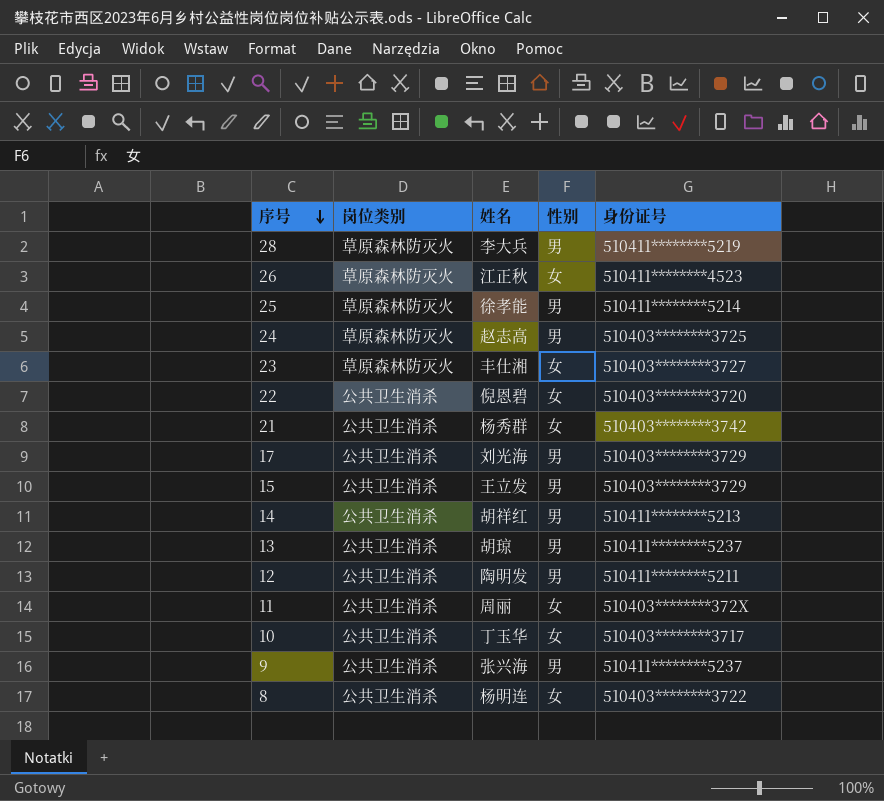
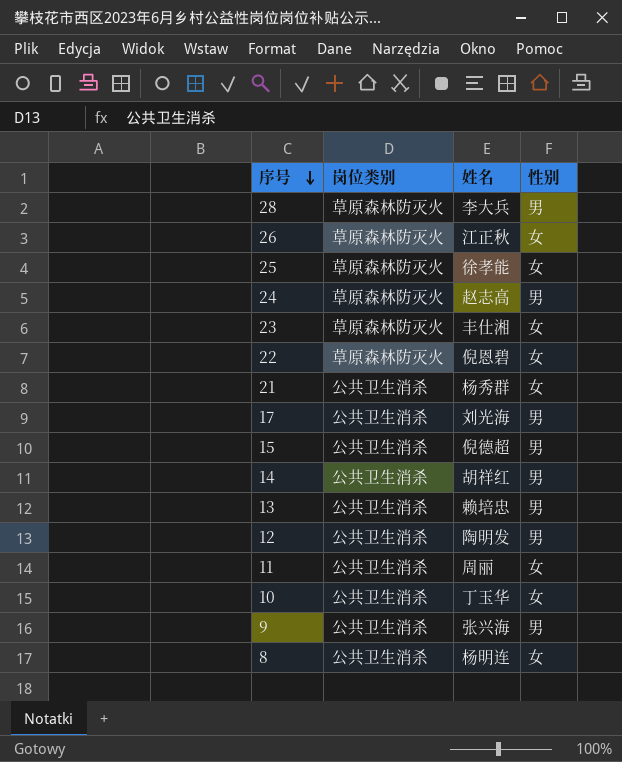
column 身份证号 | position: 5 -> none
25 | 性别: 男 -> 女
22 | 岗位类别: 公共卫生消杀 -> 草原森林防灭火
15 | 姓名: 王立发 -> 倪德超
13 | 姓名: 胡琼 -> 赖培忠

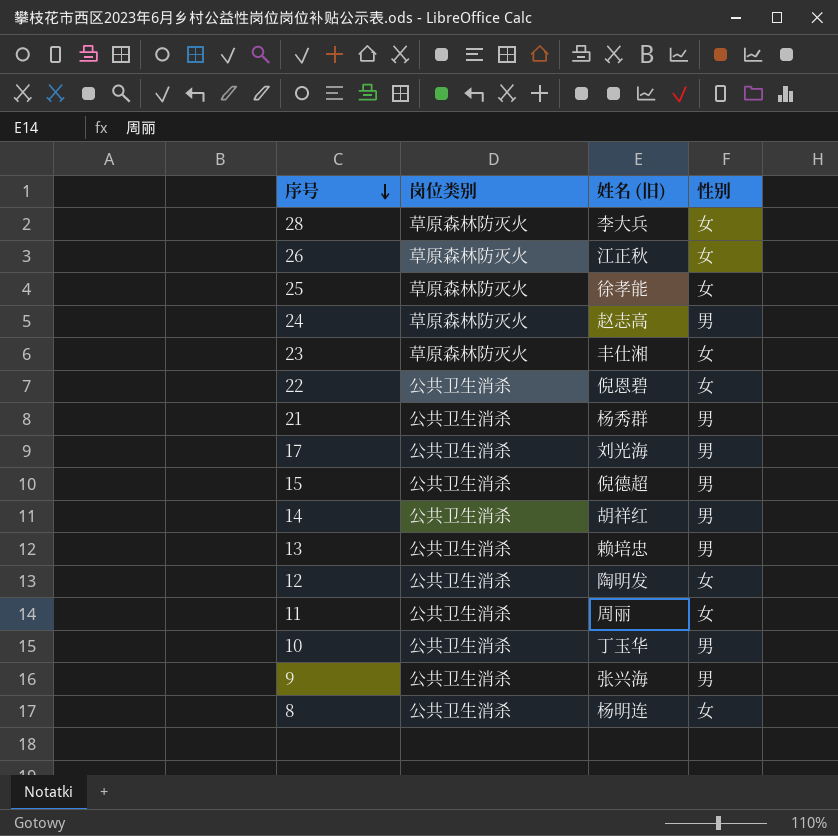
column name: 姓名 -> 姓名 (旧)
28 | 性别: 男 -> 女
22 | 岗位类别: 草原森林防灭火 -> 公共卫生消杀
21 | 性别: 女 -> 男
12 | 性别: 男 -> 女
10 | 性别: 女 -> 男

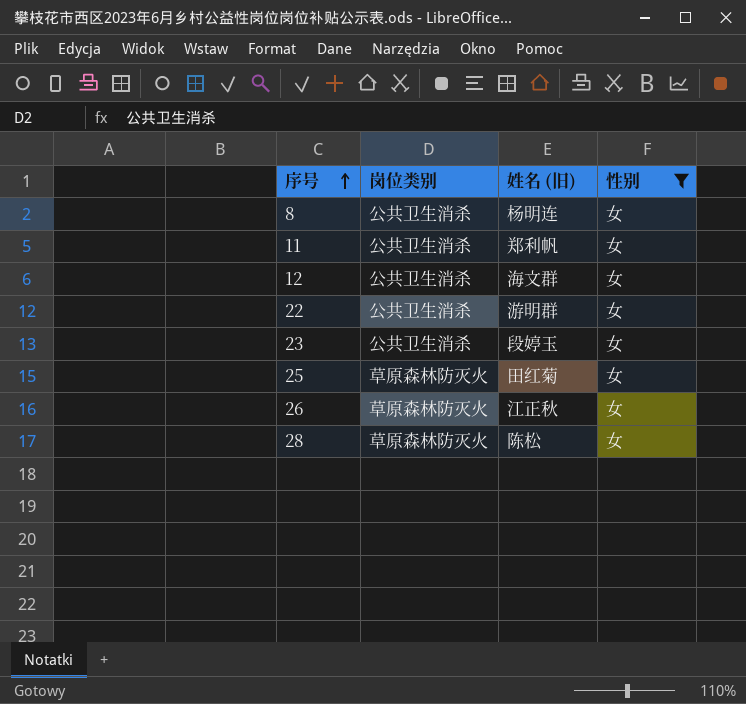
filter: none -> 性别 = 女
row order: 序号 descending -> 序号 ascending
11 | 姓名 (旧): 周丽 -> 郑利帆
12 | 姓名 (旧): 陶明发 -> 海文群
22 | 姓名 (旧): 倪恩碧 -> 游明群
23 | 岗位类别: 草原森林防灭火 -> 公共卫生消杀
23 | 姓名 (旧): 丰仕湘 -> 段婷玉
25 | 姓名 (旧): 徐孝能 -> 田红菊
28 | 姓名 (旧): 李大兵 -> 陈松

